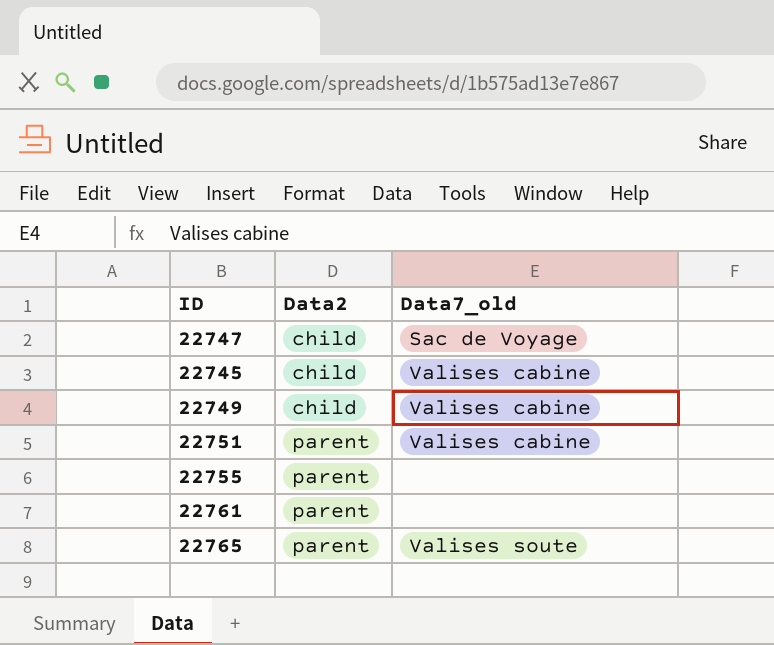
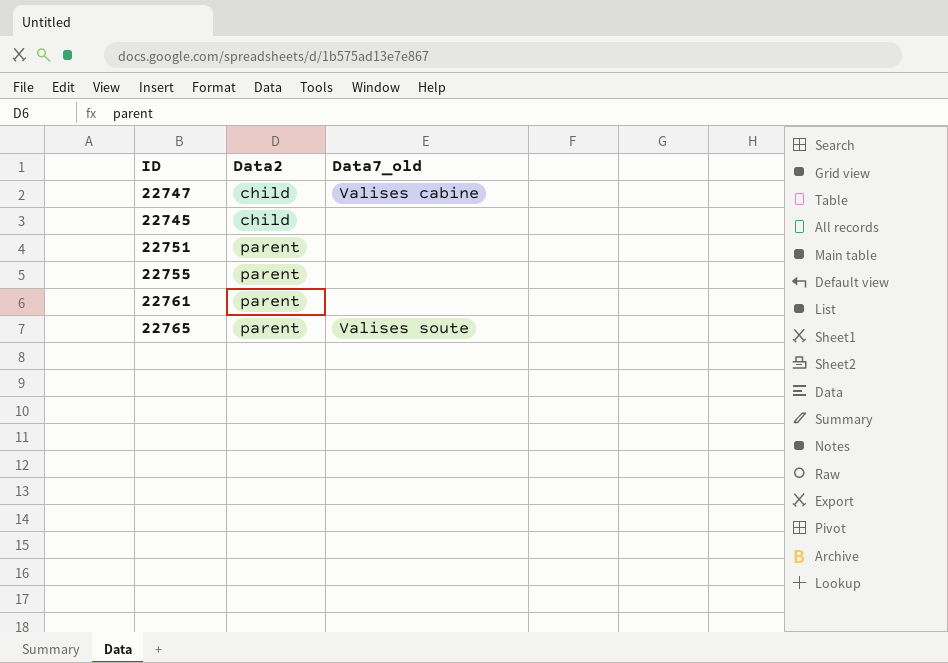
row 22749: child | Valises cabine -> none
22747 | Data7_old: Sac de Voyage -> Valises cabine
22745 | Data7_old: Valises cabine -> none
22751 | Data7_old: Valises cabine -> none

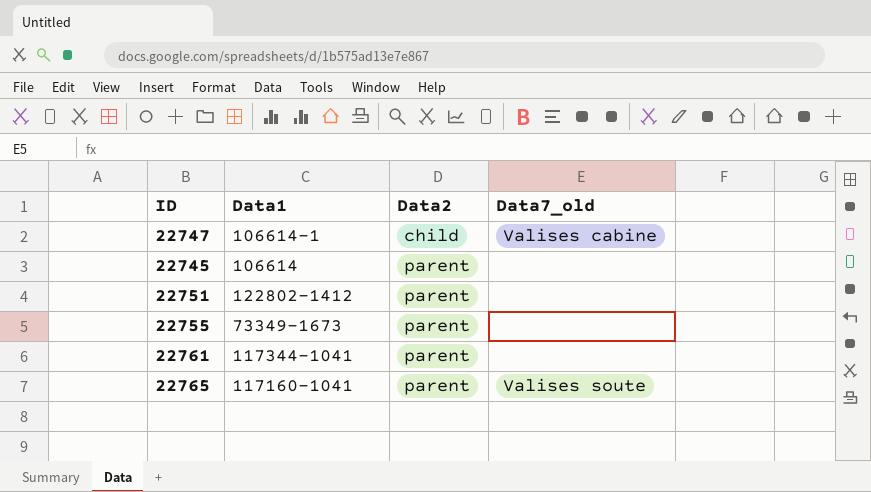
column Data1 | position: none -> 2
22745 | Data2: child -> parent

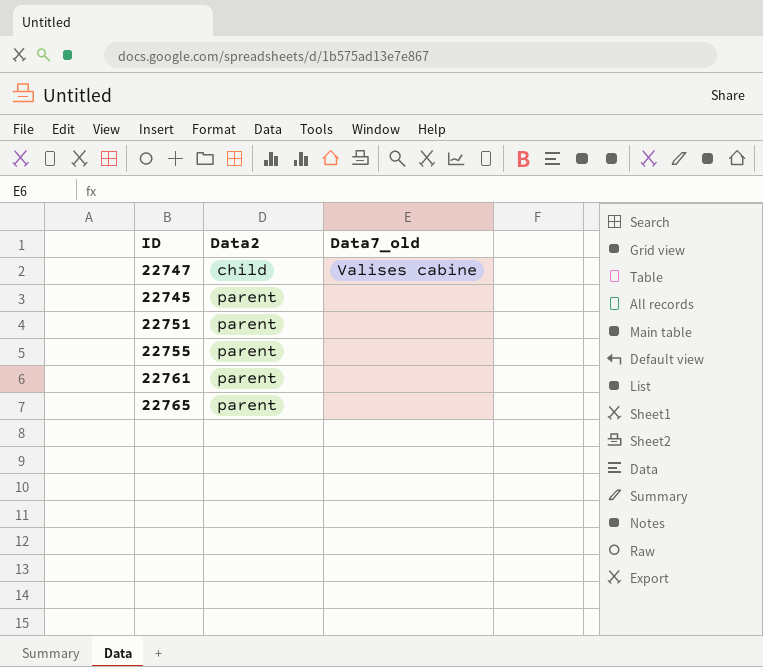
column Data1 | position: 2 -> none
22765 | Data7_old: Valises soute -> none

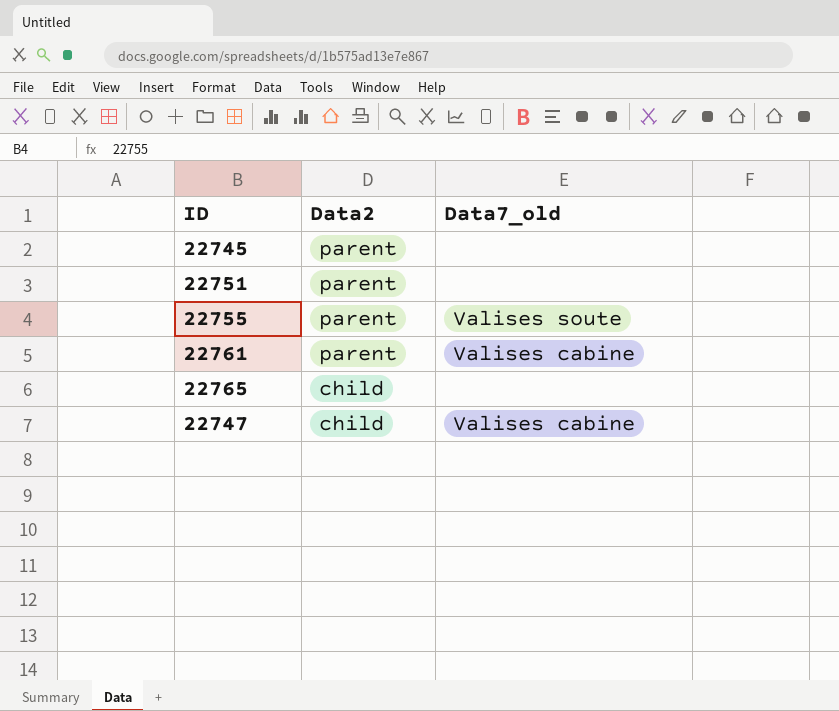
row order: Data2 ascending -> Data2 descending
22755 | Data7_old: none -> Valises soute
22761 | Data7_old: none -> Valises cabine
22765 | Data2: parent -> child

